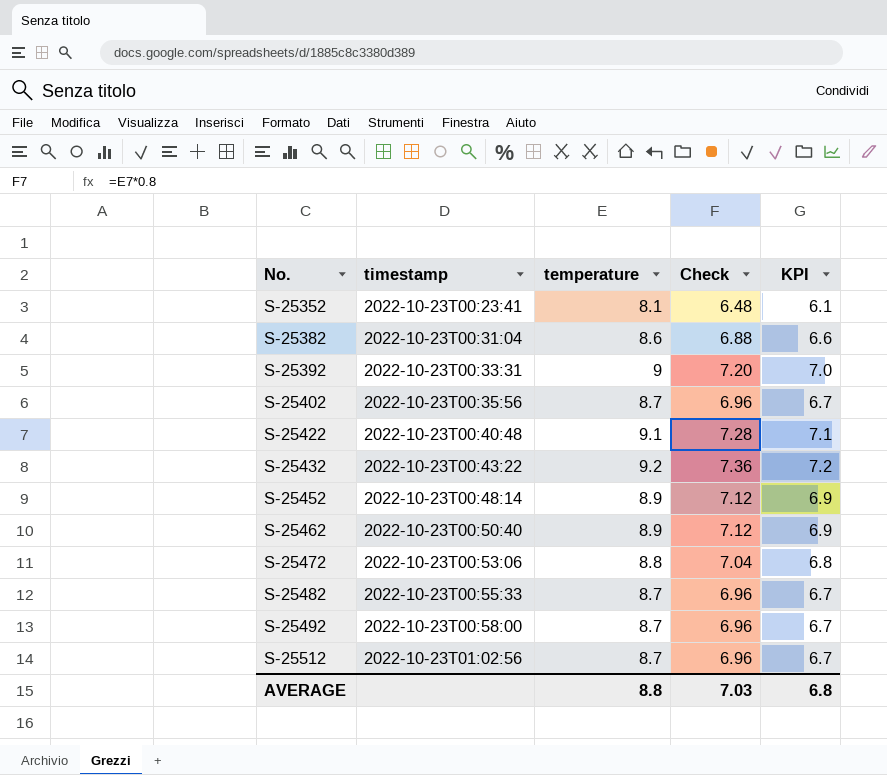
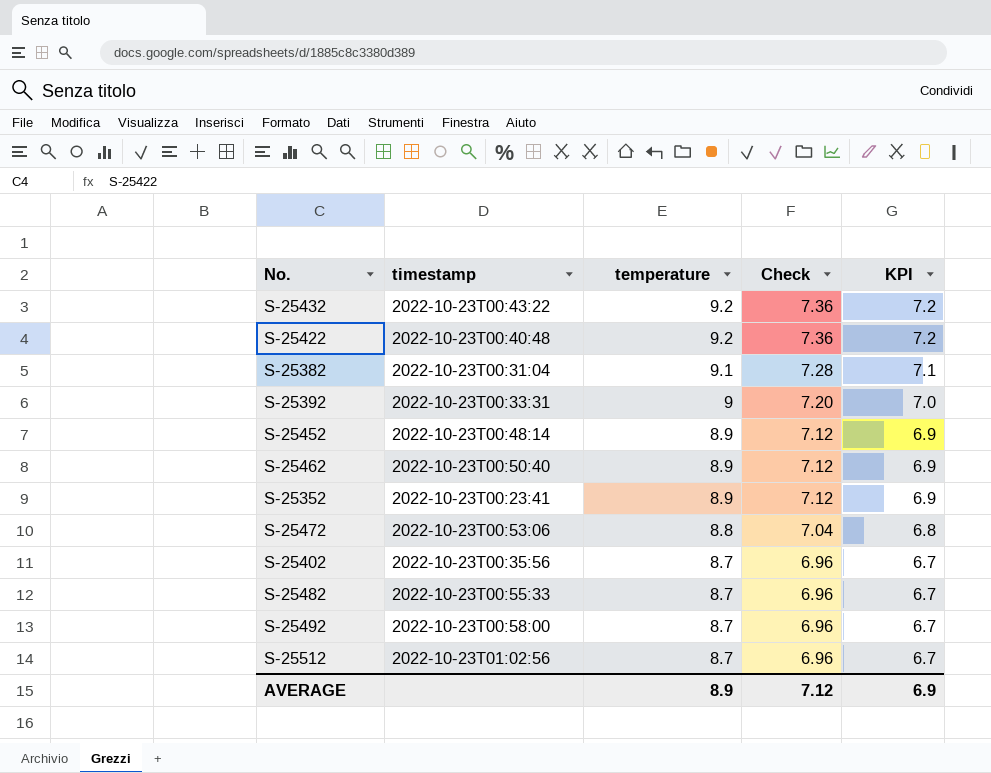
row order: No. ascending -> temperature descending
S-25422 | temperature: 9.1 -> 9.2
S-25422 | Check: 7.28 -> 7.36
S-25422 | KPI: 7.1 -> 7.2
S-25382 | temperature: 8.6 -> 9.1
S-25382 | Check: 6.88 -> 7.28
S-25382 | KPI: 6.6 -> 7.1
S-25352 | temperature: 8.1 -> 8.9
S-25352 | Check: 6.48 -> 7.12
S-25352 | KPI: 6.1 -> 6.9
AVERAGE | temperature: 8.8 -> 8.9
AVERAGE | Check: 7.03 -> 7.12
AVERAGE | KPI: 6.8 -> 6.9

